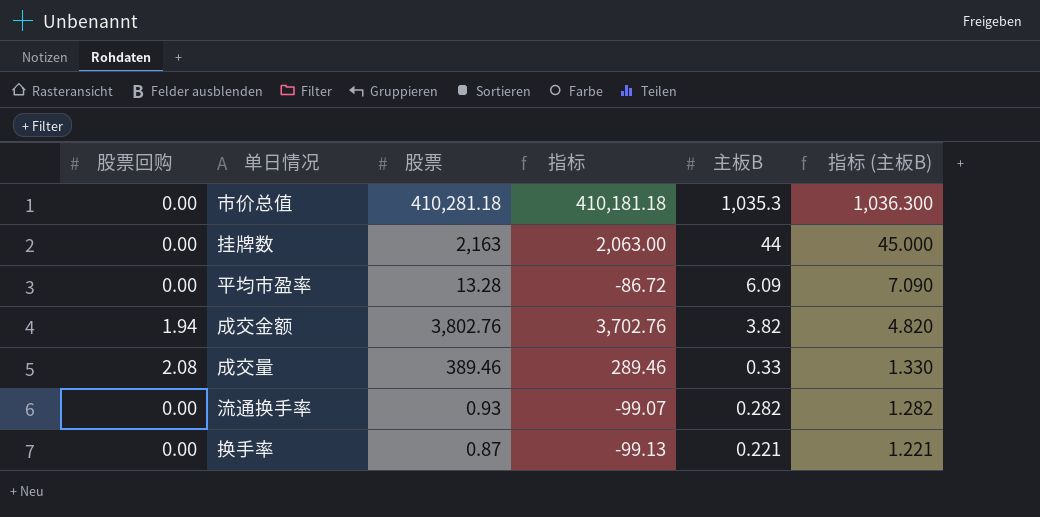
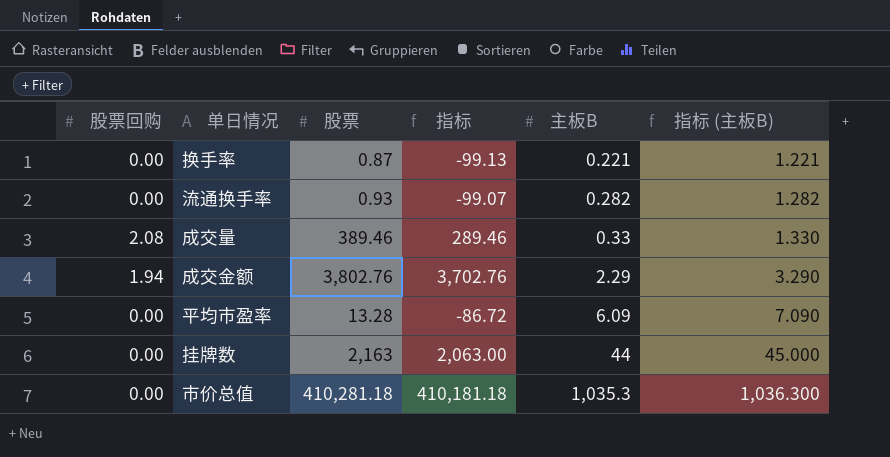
row order: 主板B descending -> 主板B ascending
成交金额 | 主板B: 3.82 -> 2.29
成交金额 | 指标 (主板B): 4.820 -> 3.290

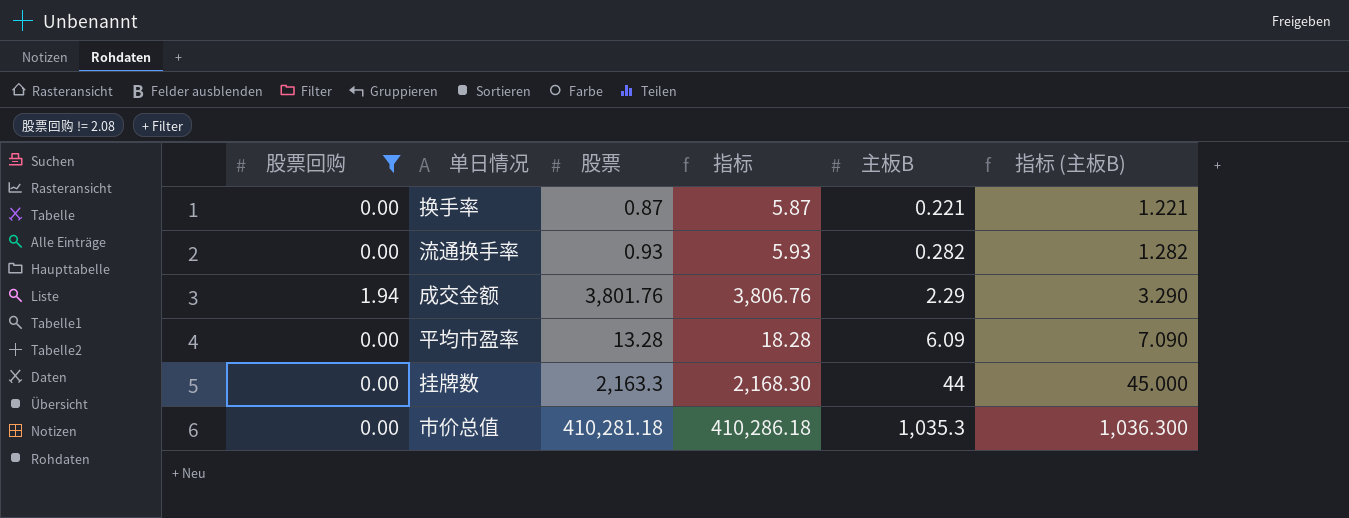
filter: none -> 股票回购 != 2.08
column 指标 | formula: [股票] - 100 -> [股票] + 5
成交金额 | 股票: 3,802.76 -> 3,801.76
挂牌数 | 股票: 2,163 -> 2,163.3

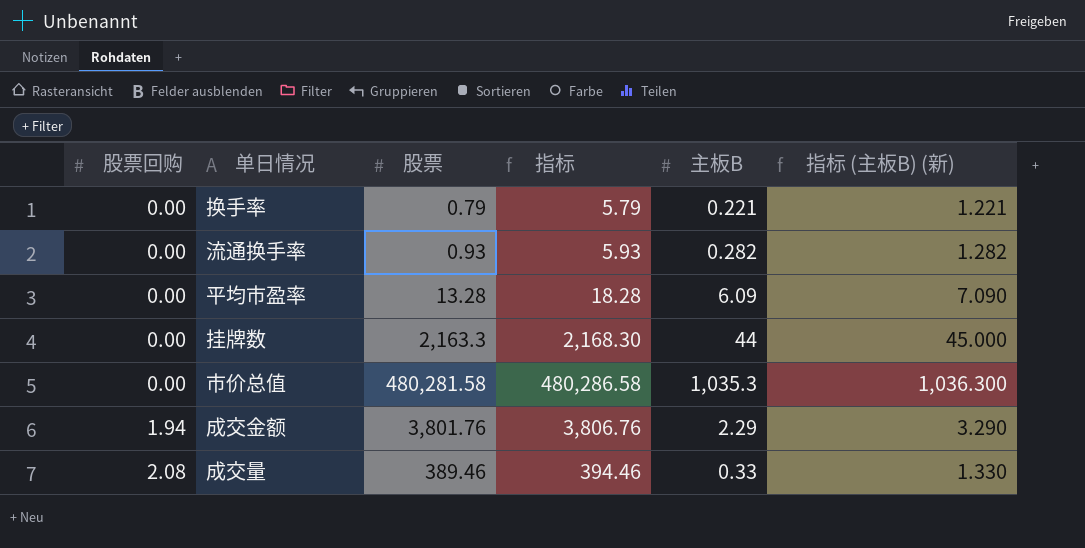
filter: 股票回购 != 2.08 -> none
row order: 主板B ascending -> 股票回购 ascending
column name: 指标 (主板B) -> 指标 (主板B) (新)
换手率 | 股票: 0.87 -> 0.79
换手率 | 指标: 5.87 -> 5.79
市价总值 | 股票: 410,281.18 -> 480,281.58
市价总值 | 指标: 410,286.18 -> 480,286.58

